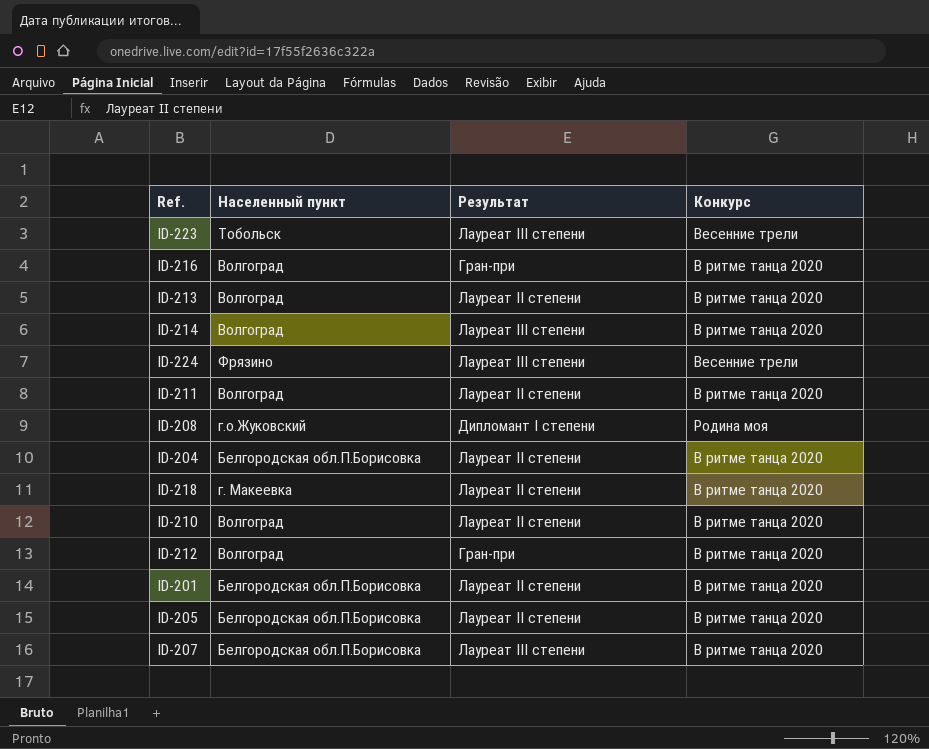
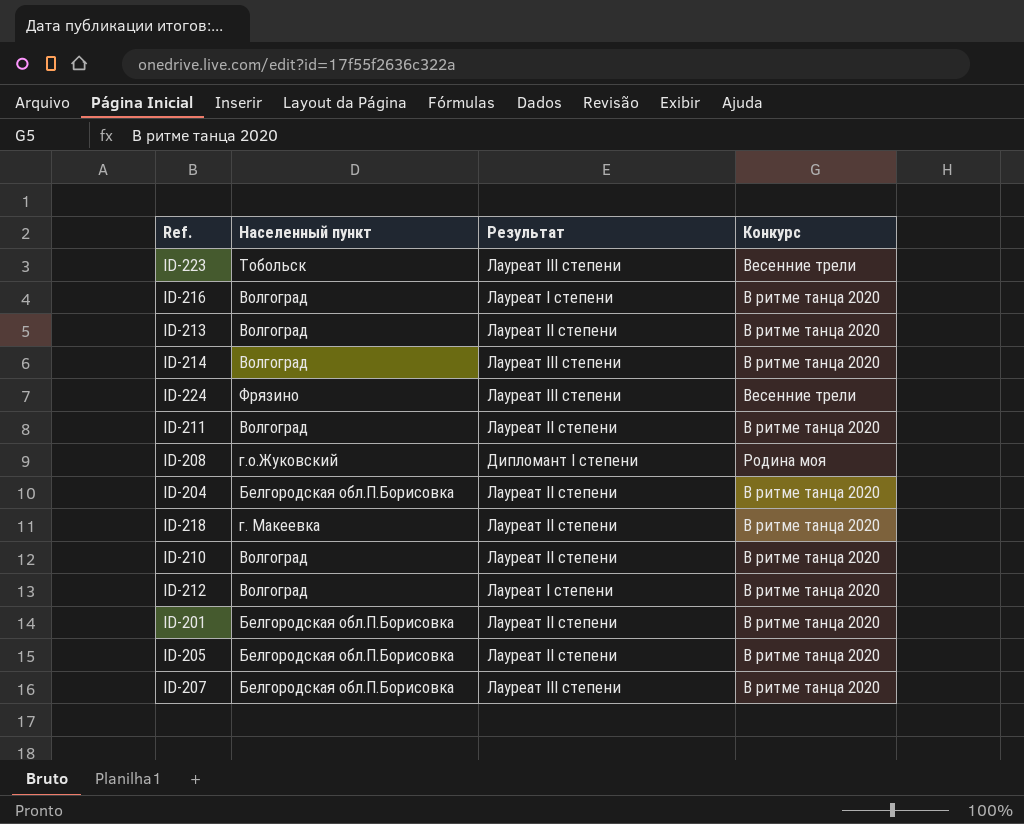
ID-216 | Результат: Гран-при -> Лауреат I степени
ID-212 | Результат: Гран-при -> Лауреат I степени

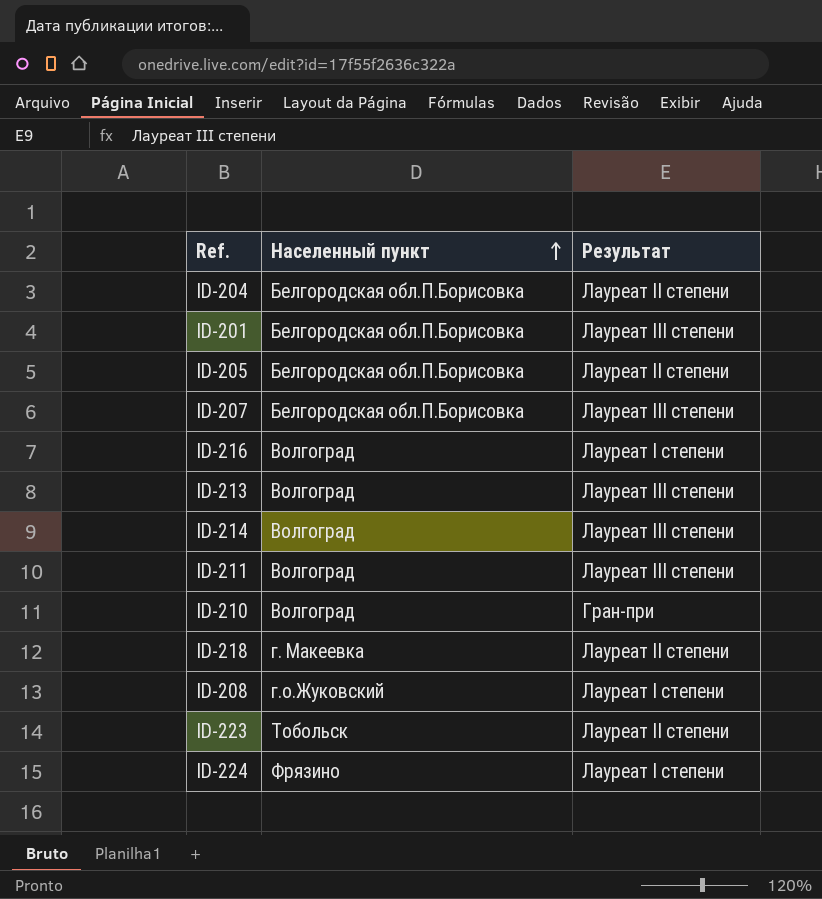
row order: none -> Населенный пункт ascending
column Конкурс | position: 4 -> none
row ID-212: Волгоград | Лауреат I степени | В ритме танца 2020 -> none
ID-201 | Результат: Лауреат II степени -> Лауреат III степени
ID-213 | Результат: Лауреат II степени -> Лауреат III степени
ID-211 | Результат: Лауреат II степени -> Лауреат III степени
ID-210 | Результат: Лауреат II степени -> Гран-при
ID-208 | Результат: Дипломант I степени -> Лауреат I степени
ID-223 | Результат: Лауреат III степени -> Лауреат II степени
ID-224 | Результат: Лауреат III степени -> Лауреат I степени

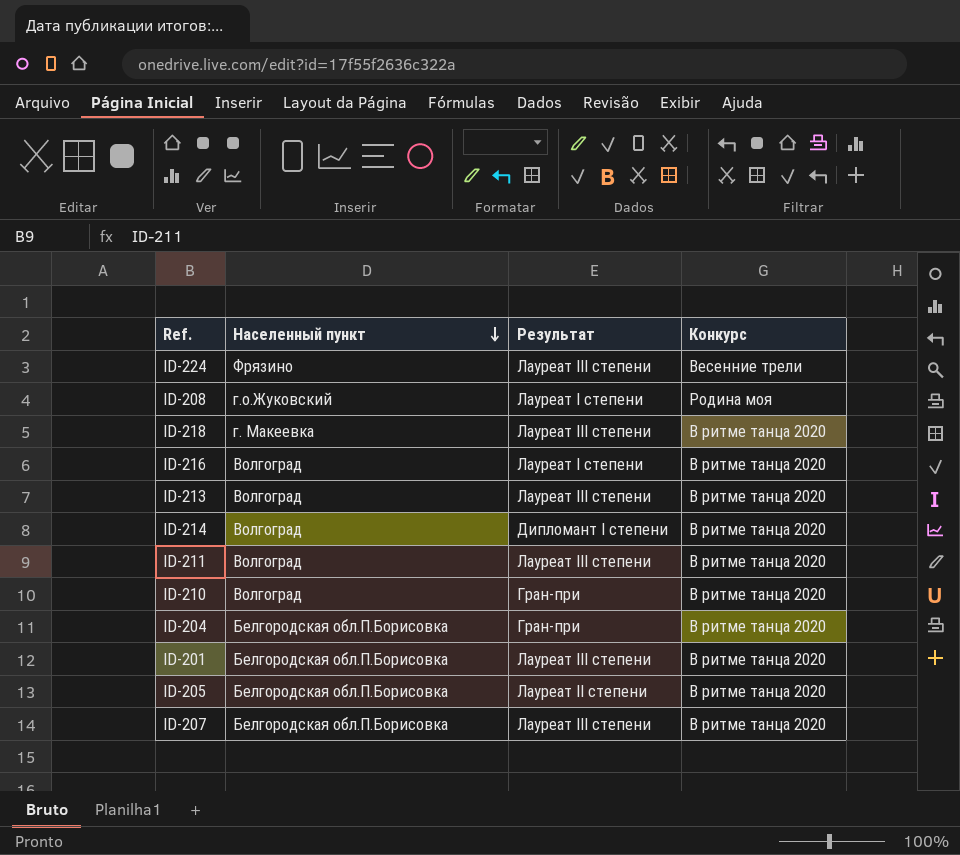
row order: Населенный пункт ascending -> Населенный пункт descending
column Конкурс | position: none -> 4
row ID-223: Тобольск | Лауреат II степени -> none
ID-224 | Результат: Лауреат I степени -> Лауреат III степени
ID-218 | Результат: Лауреат II степени -> Лауреат III степени
ID-214 | Результат: Лауреат III степени -> Дипломант I степени
ID-204 | Результат: Лауреат II степени -> Гран-при

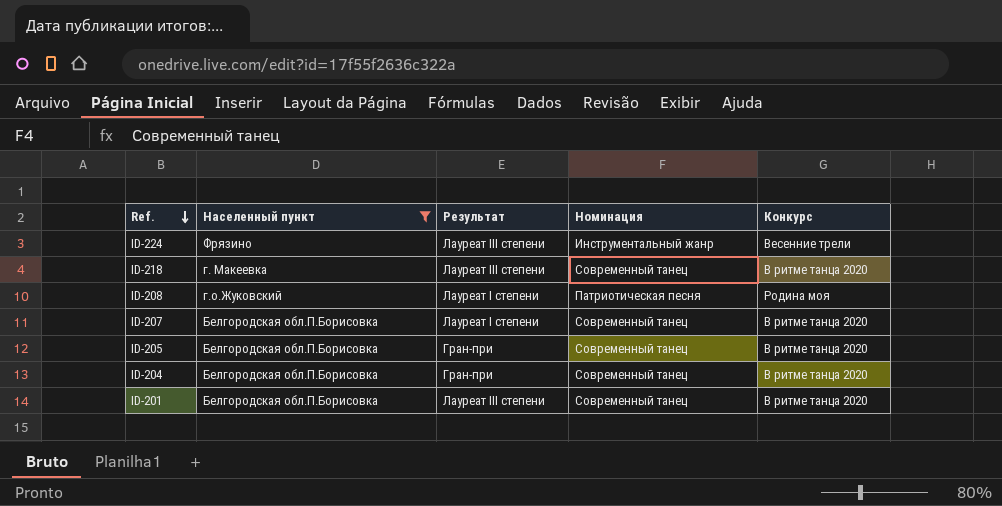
filter: none -> Населенный пункт != Волгоград
row order: Населенный пункт descending -> Ref. descending
column Номинация | position: none -> 4
ID-207 | Результат: Лауреат III степени -> Лауреат I степени
ID-205 | Результат: Лауреат II степени -> Гран-при

